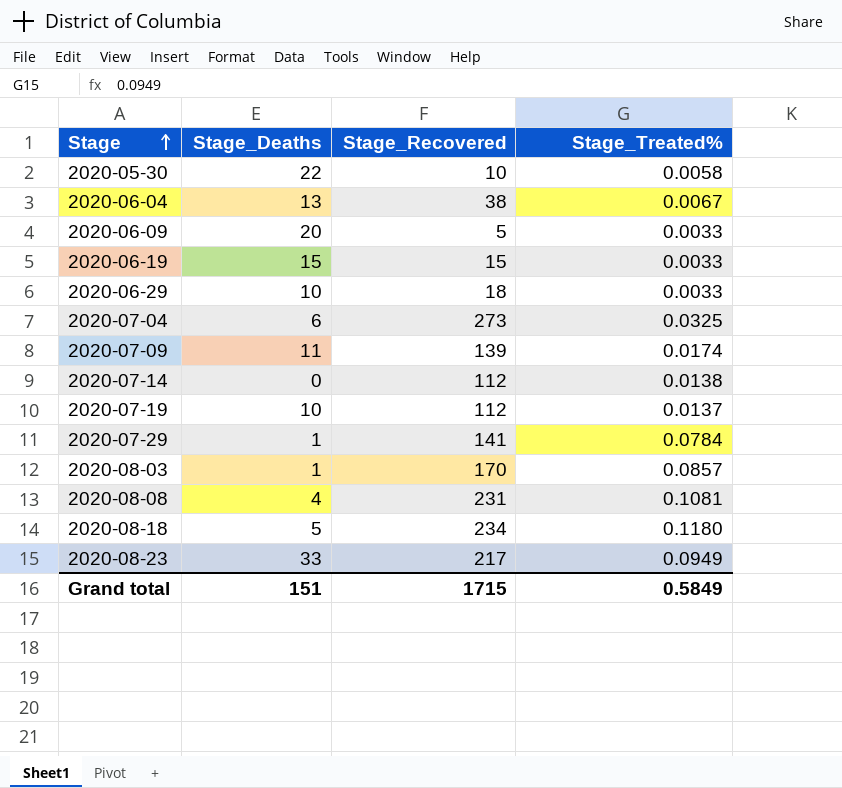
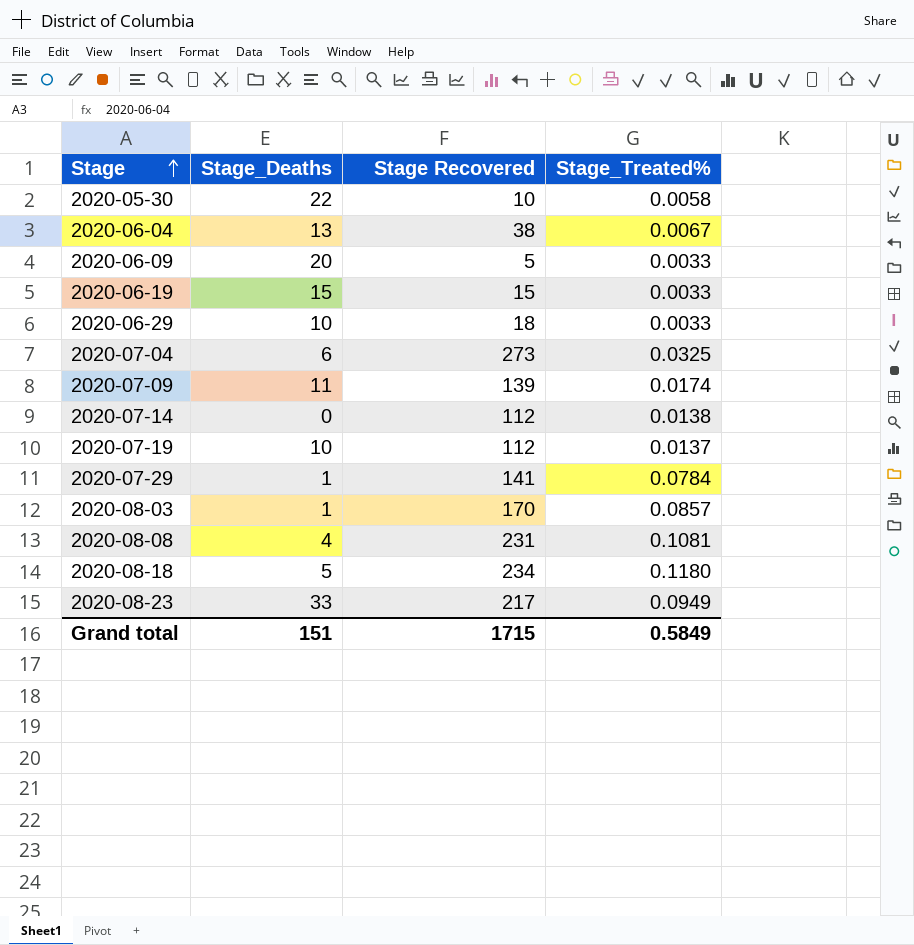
column name: Stage_Recovered -> Stage Recovered

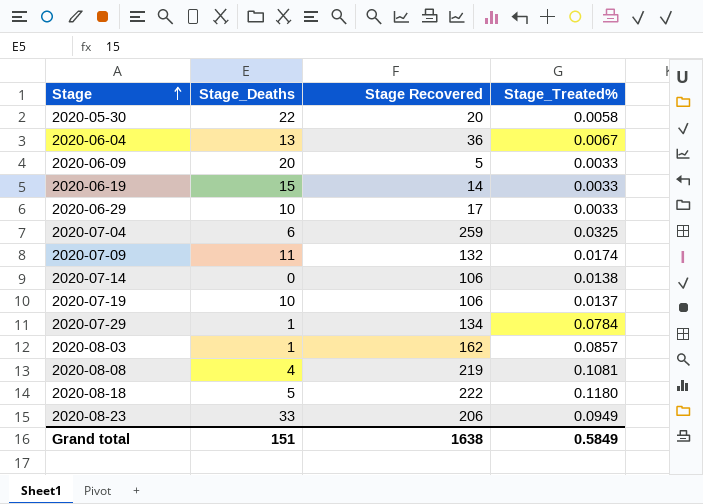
2020-05-30 | Stage Recovered: 10 -> 20
2020-06-04 | Stage Recovered: 38 -> 36
2020-06-19 | Stage Recovered: 15 -> 14
2020-06-29 | Stage Recovered: 18 -> 17
2020-07-04 | Stage Recovered: 273 -> 259
2020-07-09 | Stage Recovered: 139 -> 132
2020-07-14 | Stage Recovered: 112 -> 106
2020-07-19 | Stage Recovered: 112 -> 106
2020-07-29 | Stage Recovered: 141 -> 134
2020-08-03 | Stage Recovered: 170 -> 162
2020-08-08 | Stage Recovered: 231 -> 219
2020-08-18 | Stage Recovered: 234 -> 222
2020-08-23 | Stage Recovered: 217 -> 206
Grand total | Stage Recovered: 1715 -> 1638

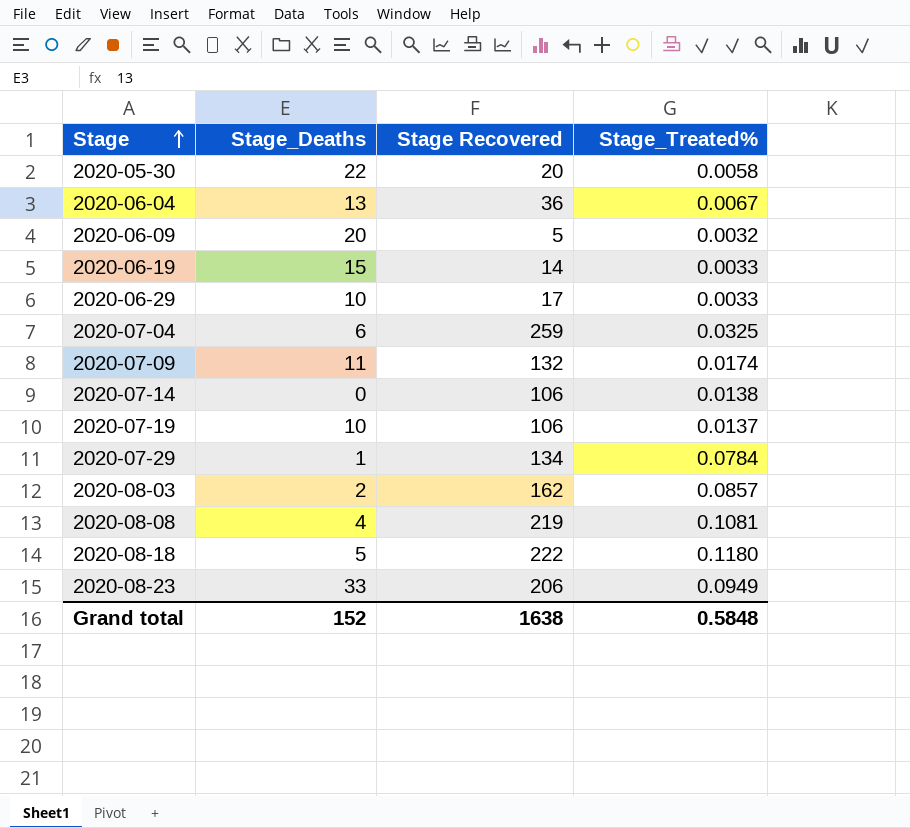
2020-06-09 | Stage_Treated%: 0.0033 -> 0.0032
2020-08-03 | Stage_Deaths: 1 -> 2
Grand total | Stage_Deaths: 151 -> 152
Grand total | Stage_Treated%: 0.5849 -> 0.5848

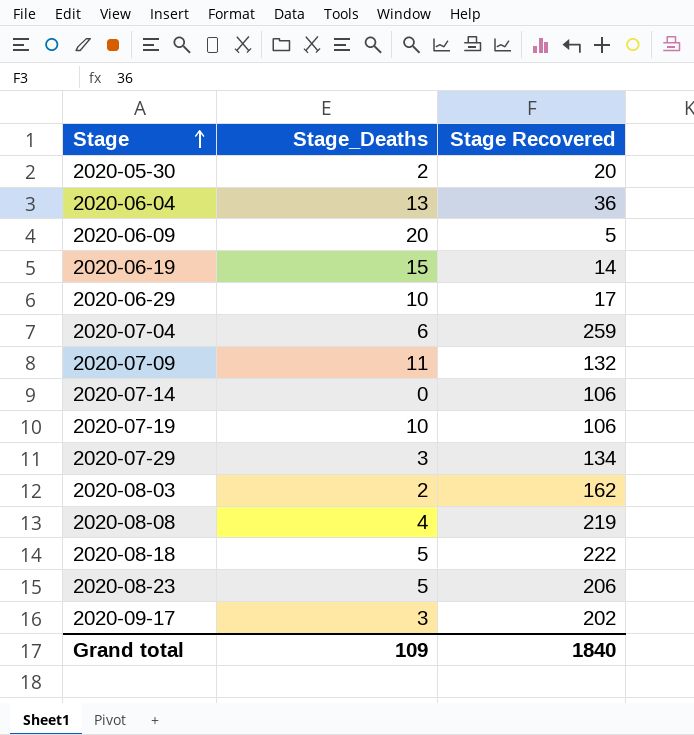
column Stage_Treated% | position: 4 -> none
2020-05-30 | Stage_Deaths: 22 -> 2
2020-07-29 | Stage_Deaths: 1 -> 3
2020-08-23 | Stage_Deaths: 33 -> 5
row 2020-09-17: none -> 3 | 202
Grand total | Stage_Deaths: 152 -> 109
Grand total | Stage Recovered: 1638 -> 1840

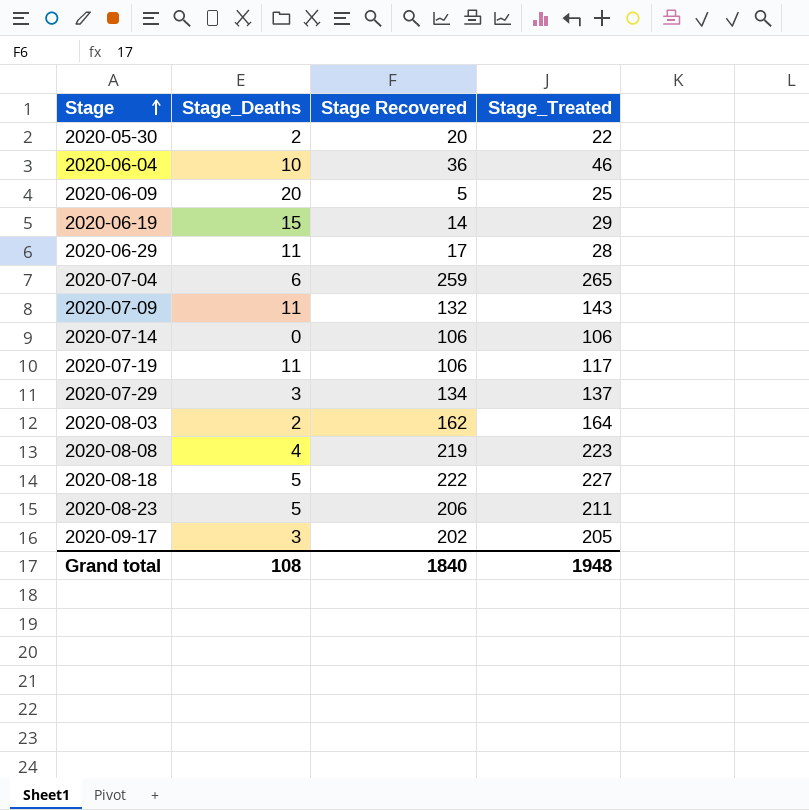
column Stage_Treated | formula: none -> [Stage_Deaths] + [Stage Recovered]
2020-06-04 | Stage_Deaths: 13 -> 10
2020-06-29 | Stage_Deaths: 10 -> 11
2020-07-19 | Stage_Deaths: 10 -> 11
Grand total | Stage_Deaths: 109 -> 108

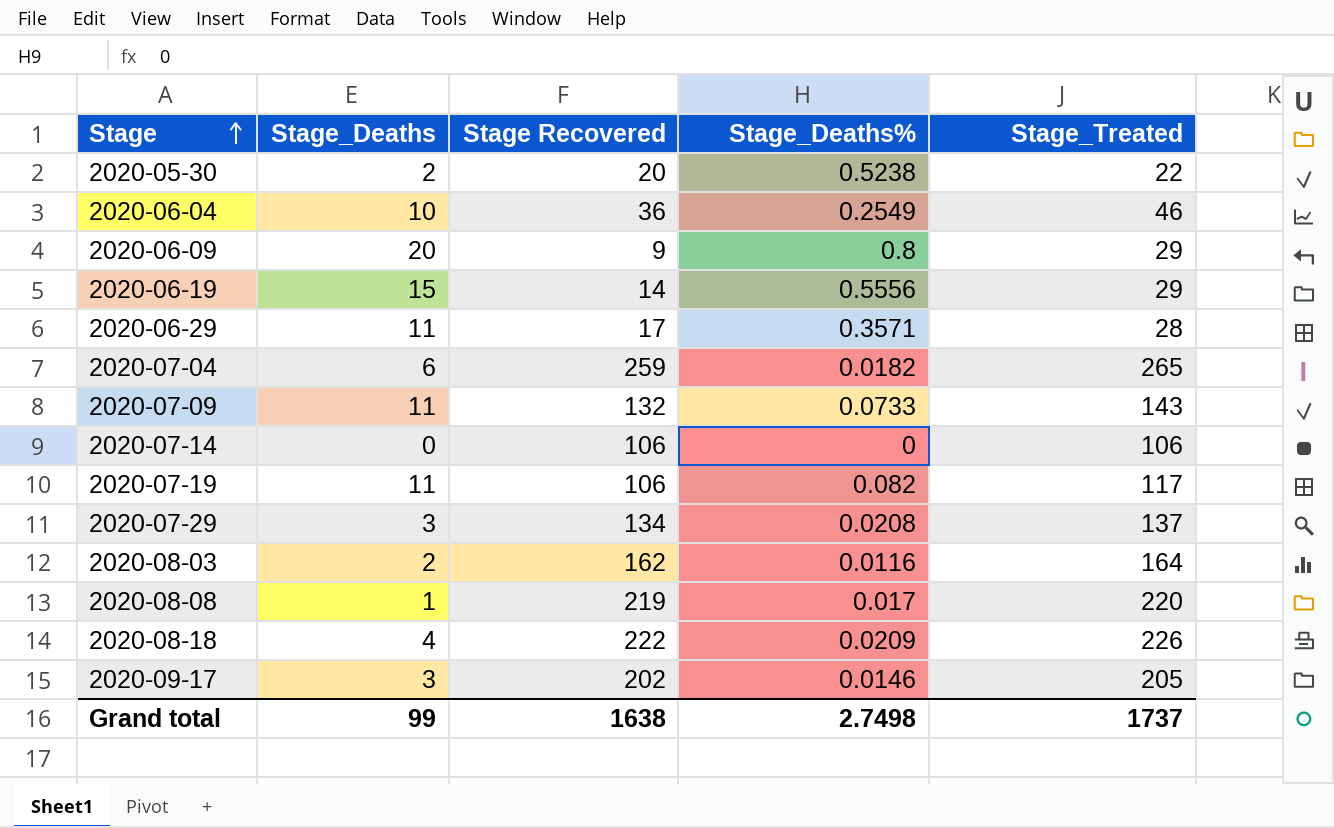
column Stage_Deaths% | position: none -> 4
row 2020-08-23: 5 | 206 | 211 -> none
2020-06-09 | Stage Recovered: 5 -> 9
2020-06-09 | Stage_Treated: 25 -> 29
2020-08-08 | Stage_Deaths: 4 -> 1
2020-08-08 | Stage_Treated: 223 -> 220
2020-08-18 | Stage_Deaths: 5 -> 4
2020-08-18 | Stage_Treated: 227 -> 226
Grand total | Stage_Deaths: 108 -> 99
Grand total | Stage Recovered: 1840 -> 1638
Grand total | Stage_Treated: 1948 -> 1737

